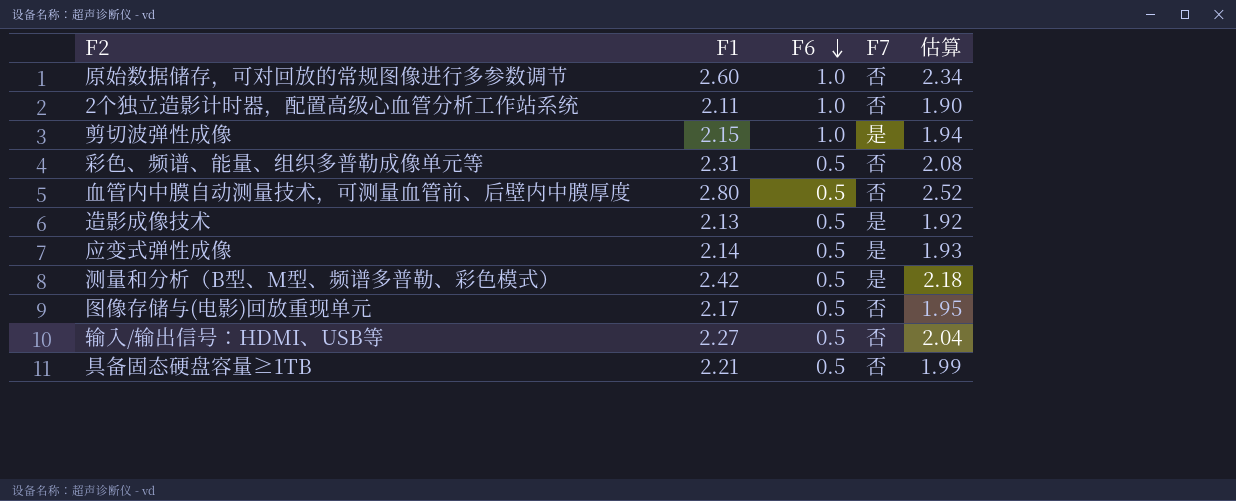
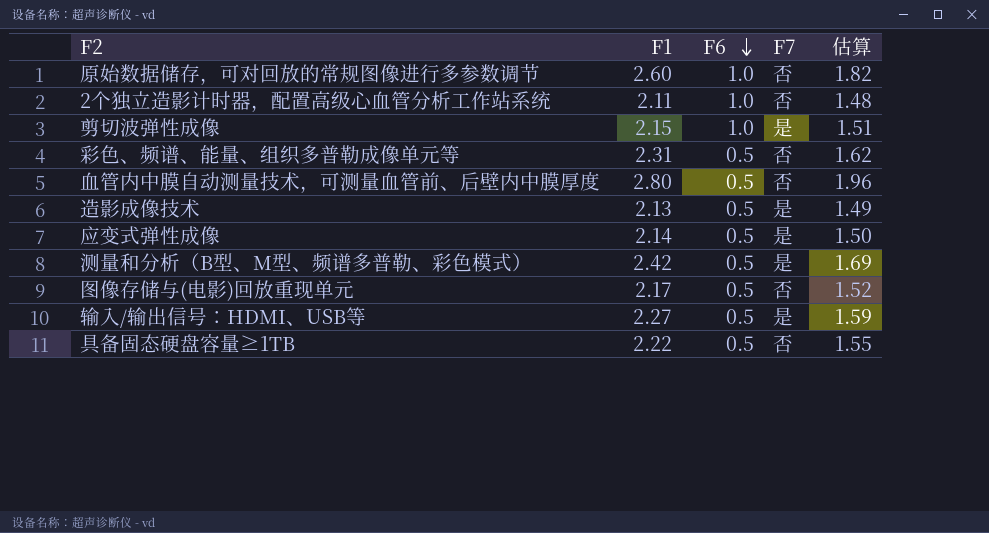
column 估算 | formula: [F1] * 0.9 -> [F1] * 0.7
输入/输出信号：HDMI、USB等 | F7: 否 -> 是
具备固态硬盘容量≥1TB | F1: 2.21 -> 2.22

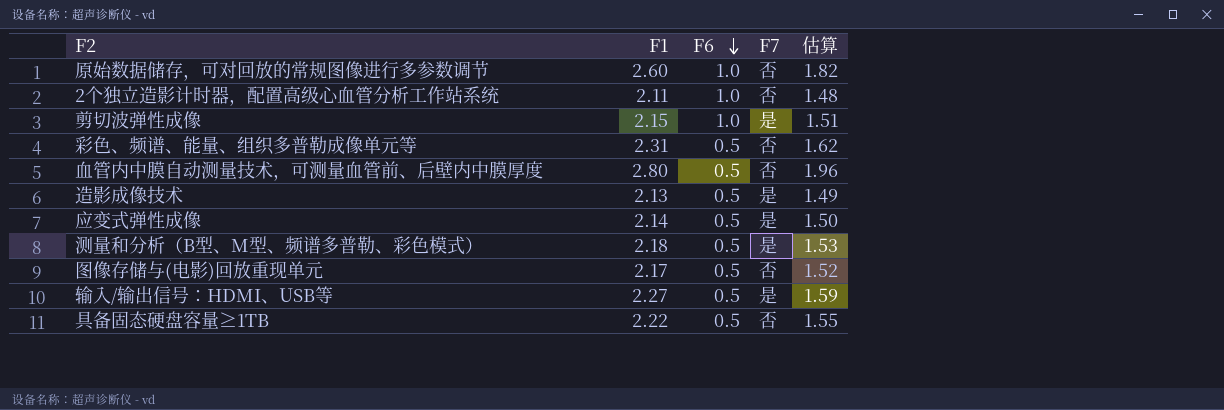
测量和分析（B型、M型、频谱多普勒、彩色模式） | F1: 2.42 -> 2.18
测量和分析（B型、M型、频谱多普勒、彩色模式） | 估算: 1.69 -> 1.53

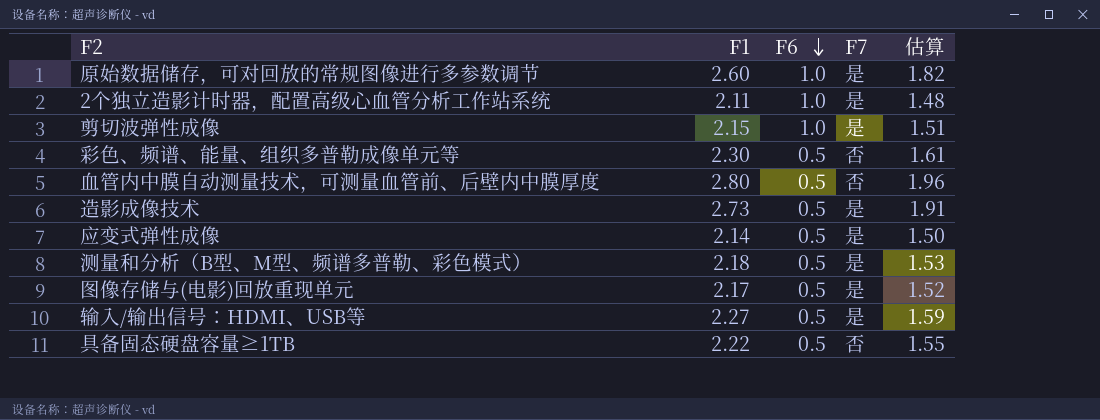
原始数据储存，可对回放的常规图像进行多参数调节 | F7: 否 -> 是
2个独立造影计时器，配置高级心血管分析工作站系统 | F7: 否 -> 是
彩色、频谱、能量、组织多普勒成像单元等 | F1: 2.31 -> 2.30
彩色、频谱、能量、组织多普勒成像单元等 | 估算: 1.62 -> 1.61
造影成像技术 | F1: 2.13 -> 2.73
造影成像技术 | 估算: 1.49 -> 1.91
图像存储与(电影)回放重现单元 | F7: 否 -> 是

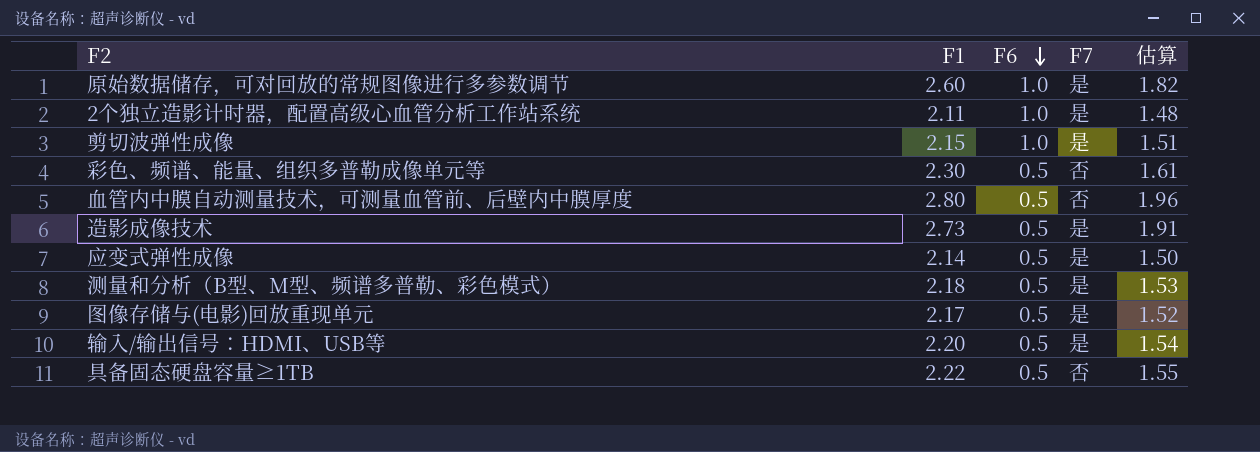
输入/输出信号：HDMI、USB等 | F1: 2.27 -> 2.20
输入/输出信号：HDMI、USB等 | 估算: 1.59 -> 1.54

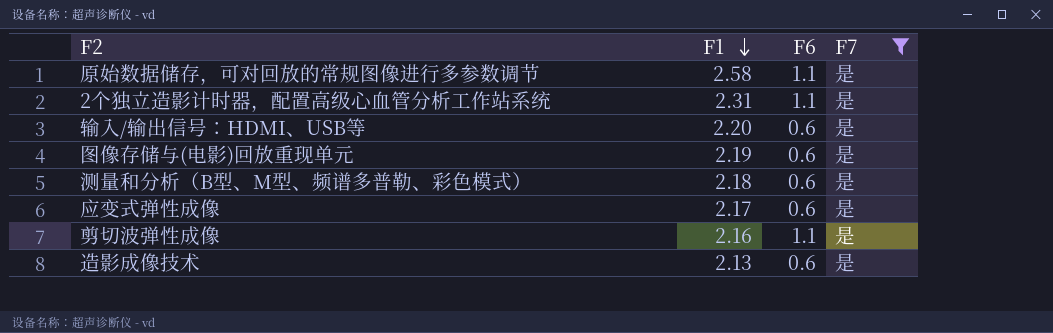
filter: none -> F7 = 是
row order: F6 descending -> F1 descending
column 估算 | formula: [F1] * 0.7 -> none
原始数据储存，可对回放的常规图像进行多参数调节 | F1: 2.60 -> 2.58
原始数据储存，可对回放的常规图像进行多参数调节 | F6: 1.0 -> 1.1
2个独立造影计时器，配置高级心血管分析工作站系统 | F1: 2.11 -> 2.31
2个独立造影计时器，配置高级心血管分析工作站系统 | F6: 1.0 -> 1.1
输入/输出信号：HDMI、USB等 | F6: 0.5 -> 0.6
图像存储与(电影)回放重现单元 | F1: 2.17 -> 2.19
图像存储与(电影)回放重现单元 | F6: 0.5 -> 0.6
测量和分析（B型、M型、频谱多普勒、彩色模式） | F6: 0.5 -> 0.6
应变式弹性成像 | F1: 2.14 -> 2.17
应变式弹性成像 | F6: 0.5 -> 0.6
剪切波弹性成像 | F1: 2.15 -> 2.16
剪切波弹性成像 | F6: 1.0 -> 1.1
造影成像技术 | F1: 2.73 -> 2.13
造影成像技术 | F6: 0.5 -> 0.6

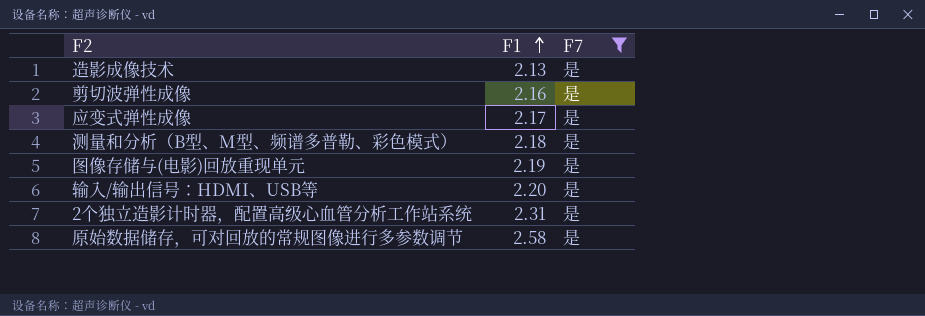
row order: F1 descending -> F1 ascending
column F6 | position: 3 -> none

